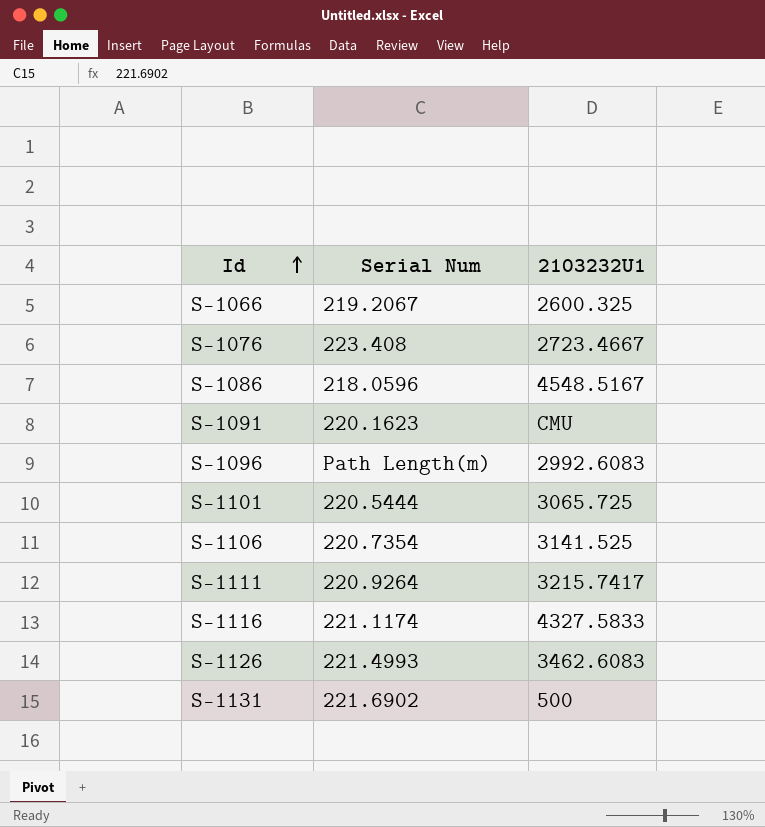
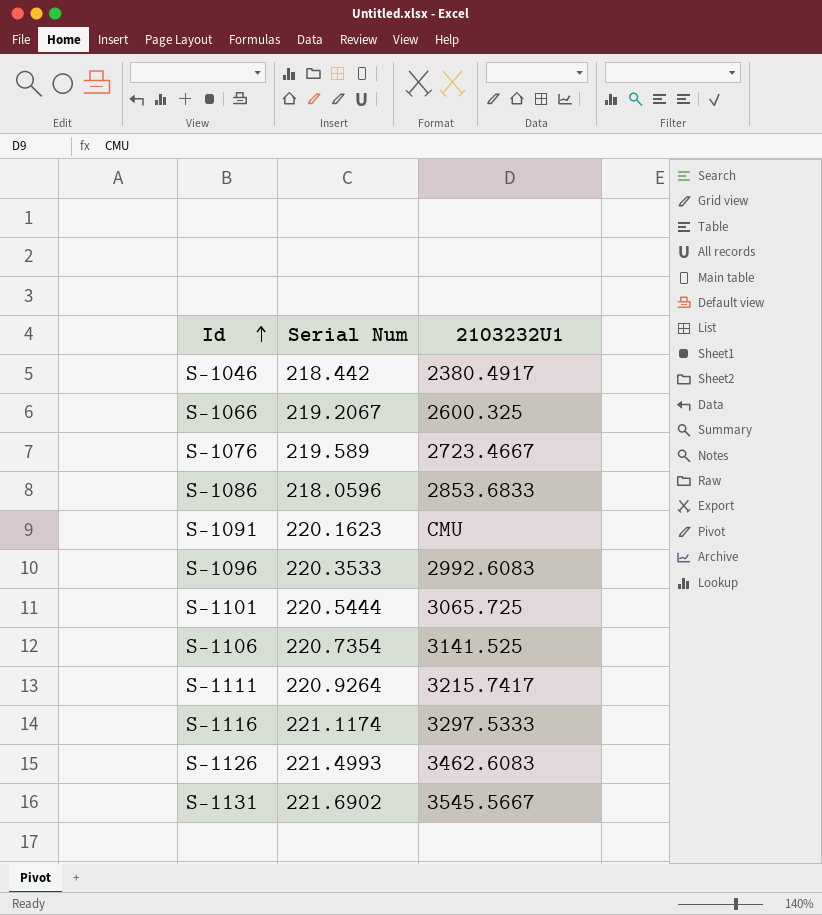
row S-1046: none -> 218.442 | 2380.4917
S-1076 | Serial Num: 223.408 -> 219.589
S-1086 | 2103232U1: 4548.5167 -> 2853.6833
S-1096 | Serial Num: Path Length(m) -> 220.3533
S-1116 | 2103232U1: 4327.5833 -> 3297.5333
S-1131 | 2103232U1: 500 -> 3545.5667

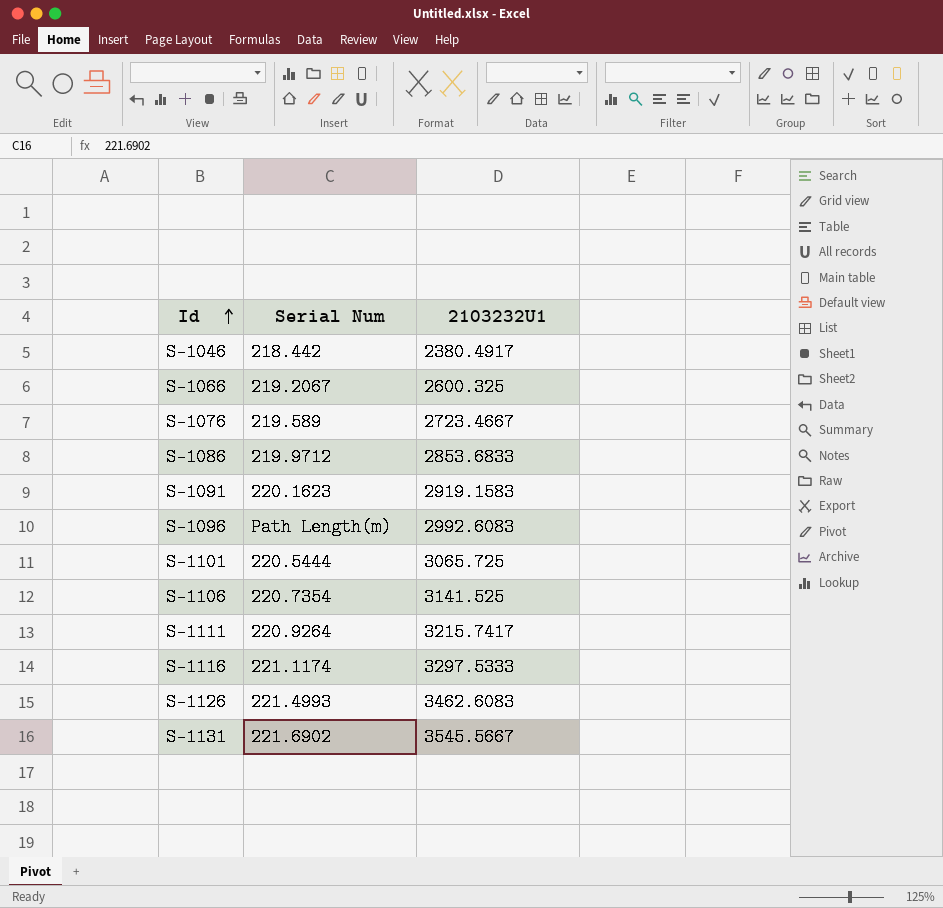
S-1086 | Serial Num: 218.0596 -> 219.9712
S-1091 | 2103232U1: CMU -> 2919.1583
S-1096 | Serial Num: 220.3533 -> Path Length(m)

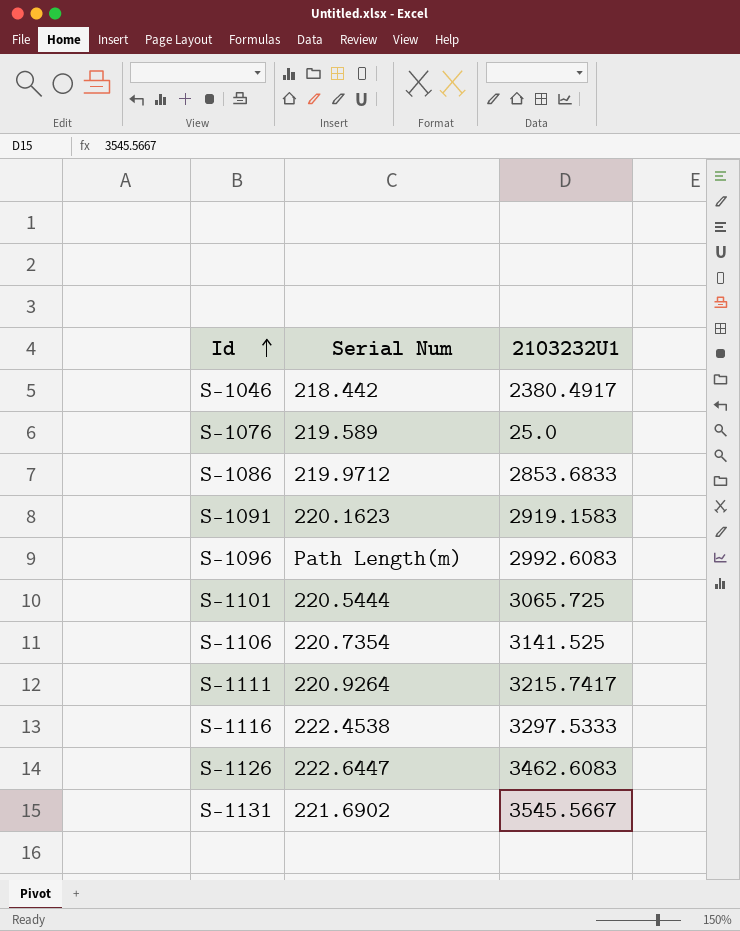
row S-1066: 219.2067 | 2600.325 -> none
S-1076 | 2103232U1: 2723.4667 -> 25.0
S-1116 | Serial Num: 221.1174 -> 222.4538
S-1126 | Serial Num: 221.4993 -> 222.6447

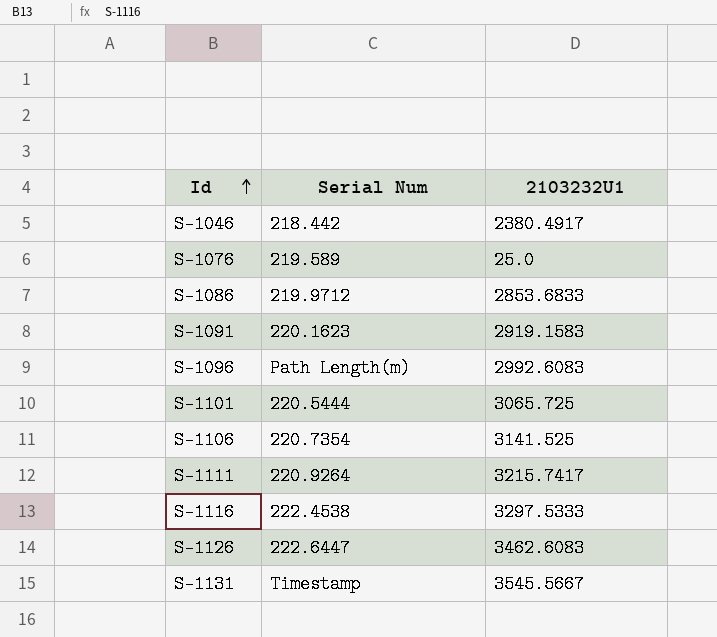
S-1131 | Serial Num: 221.6902 -> Timestamp

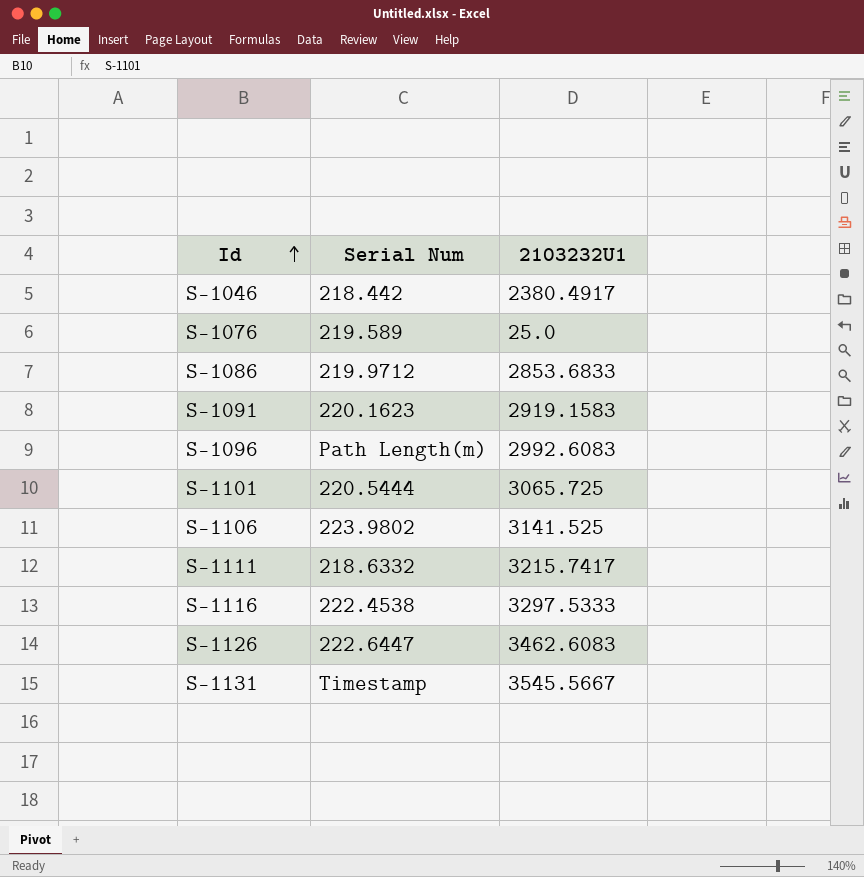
S-1106 | Serial Num: 220.7354 -> 223.9802
S-1111 | Serial Num: 220.9264 -> 218.6332

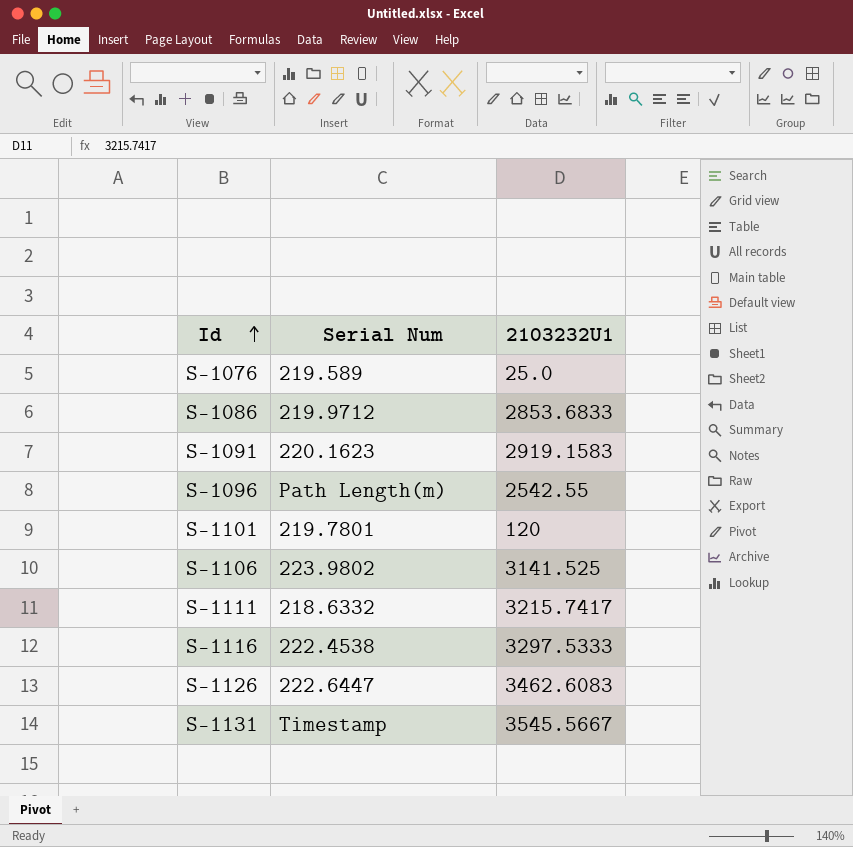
row S-1046: 218.442 | 2380.4917 -> none
S-1096 | 2103232U1: 2992.6083 -> 2542.55
S-1101 | Serial Num: 220.5444 -> 219.7801
S-1101 | 2103232U1: 3065.725 -> 120

